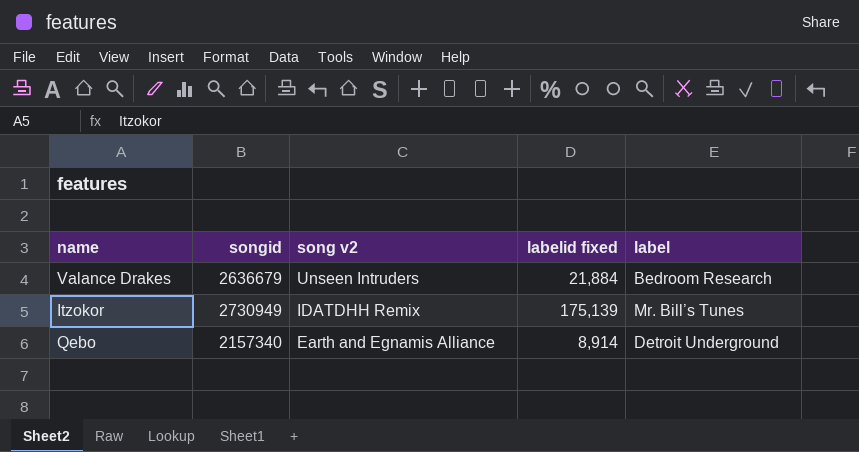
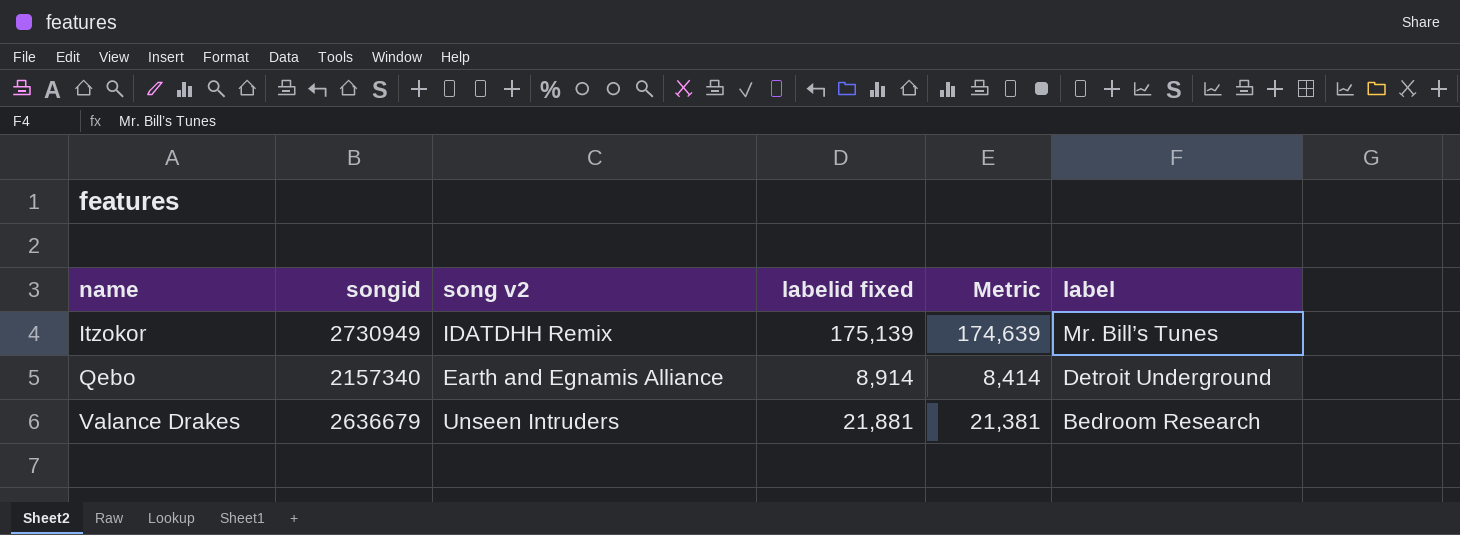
row order: song v2 descending -> name ascending
column Metric | formula: none -> [labelid fixed] - 500
Valance Drakes | labelid fixed: 21,884 -> 21,881

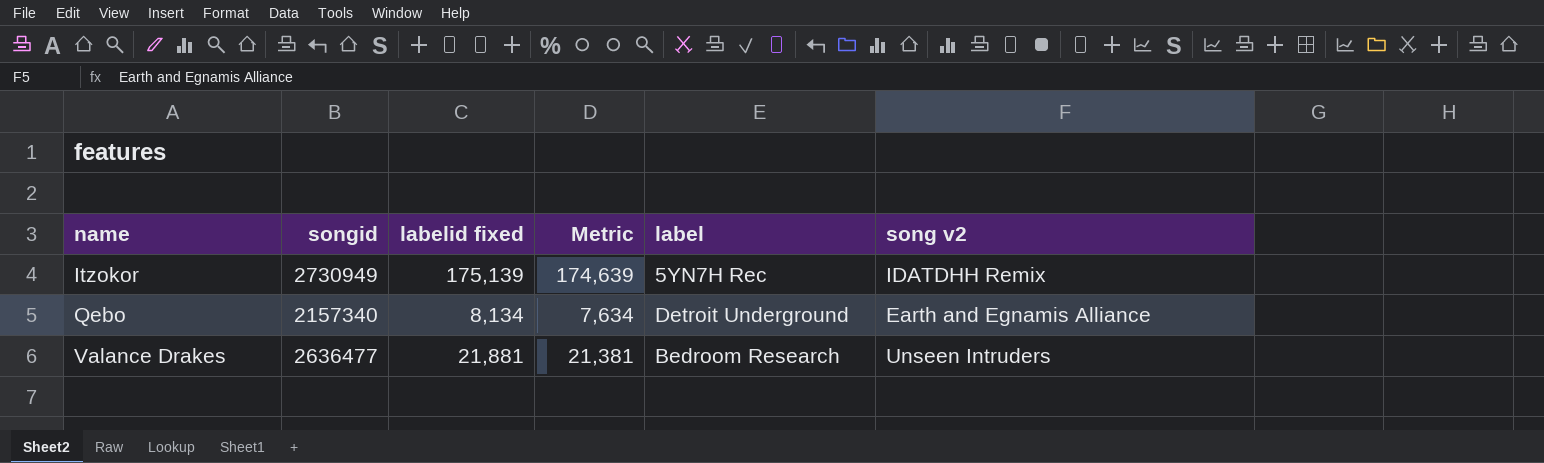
column song v2 | position: 3 -> 6
Itzokor | label: Mr. Bill’s Tunes -> 5YN7H Rec
Qebo | labelid fixed: 8,914 -> 8,134
Qebo | Metric: 8,414 -> 7,634
Valance Drakes | songid: 2636679 -> 2636477

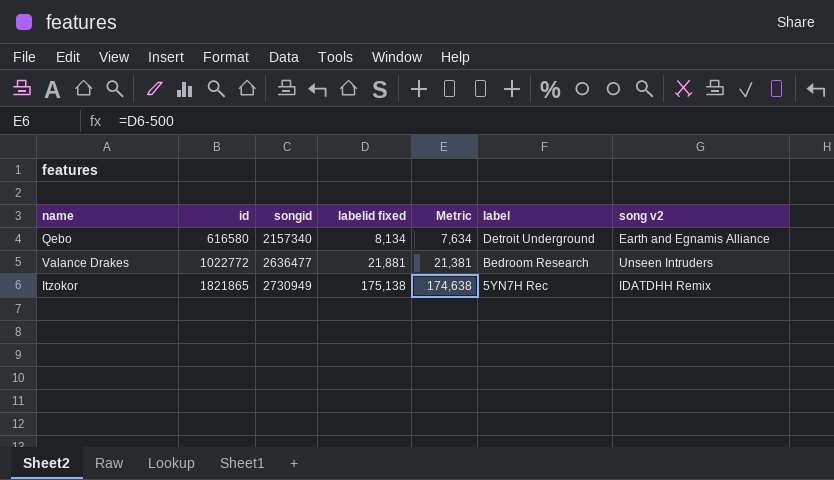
row order: name ascending -> id ascending
column id | position: none -> 2
Itzokor | labelid fixed: 175,139 -> 175,138
Itzokor | Metric: 174,639 -> 174,638

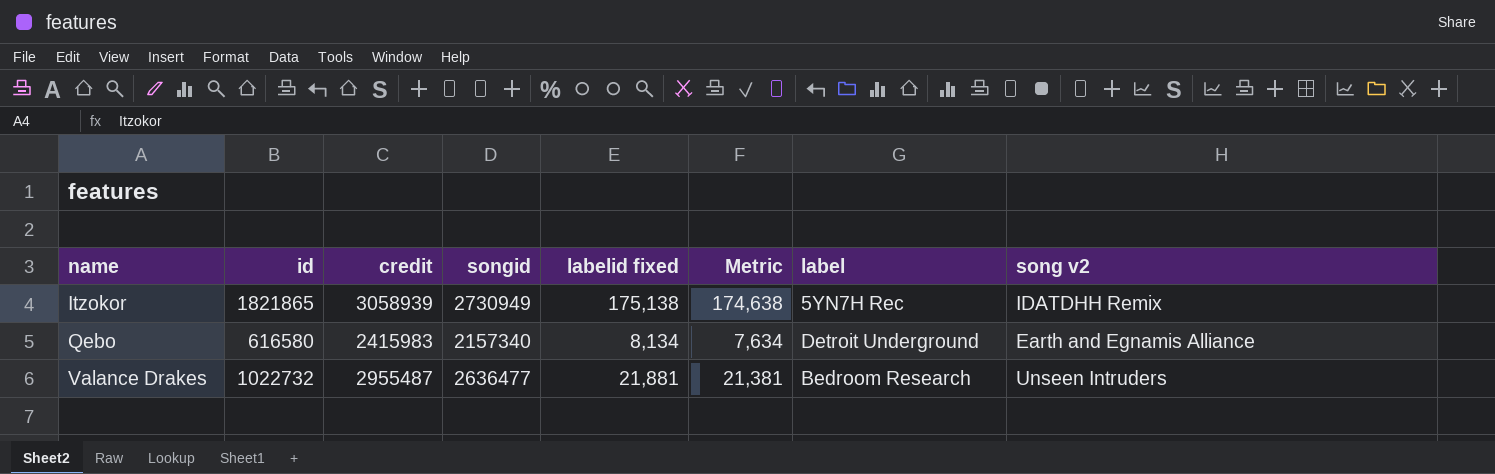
row order: id ascending -> name ascending
column credit | position: none -> 3
Valance Drakes | id: 1022772 -> 1022732

